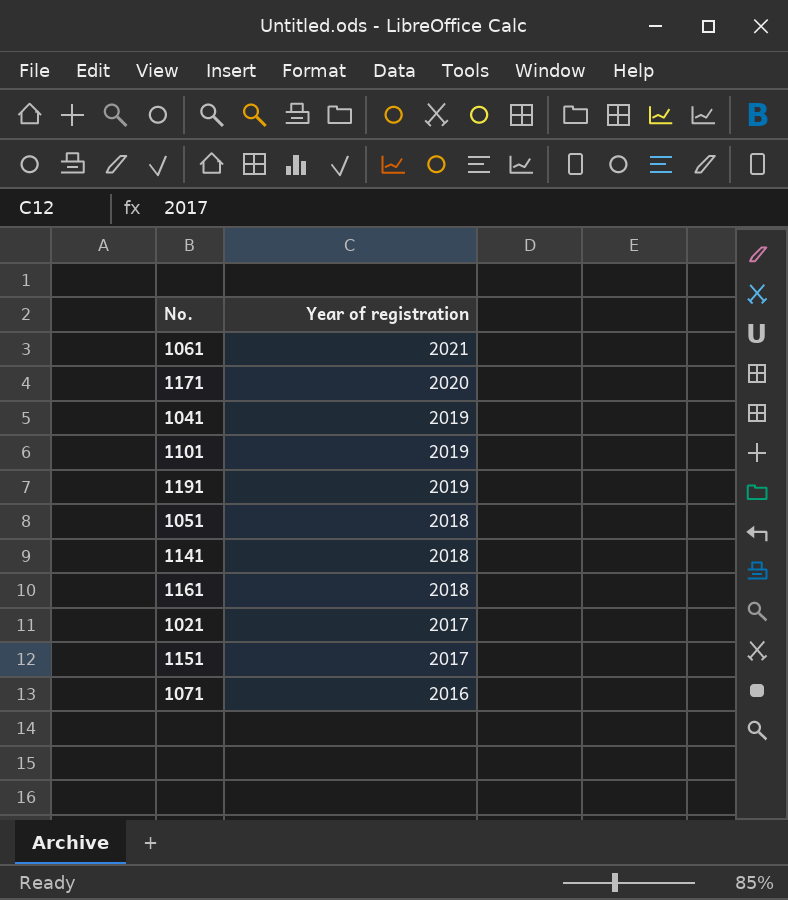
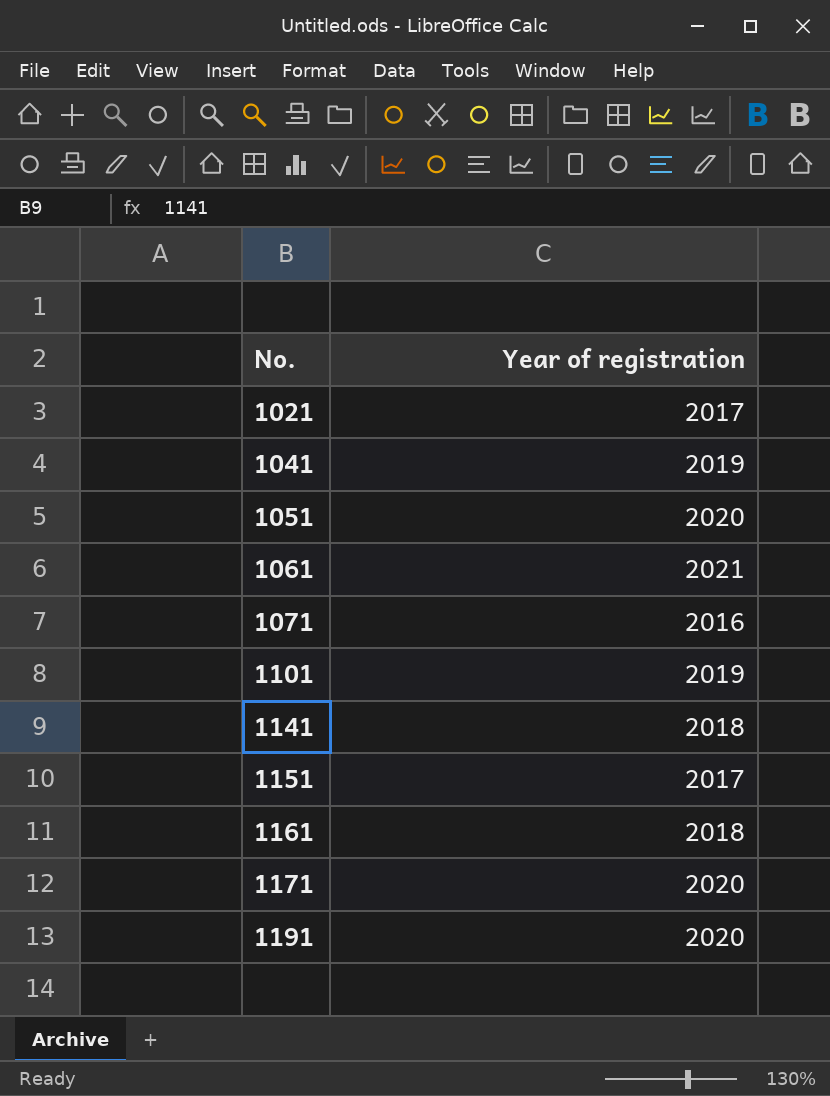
row order: Year of registration descending -> No. ascending
1051 | Year of registration: 2018 -> 2020
1191 | Year of registration: 2019 -> 2020

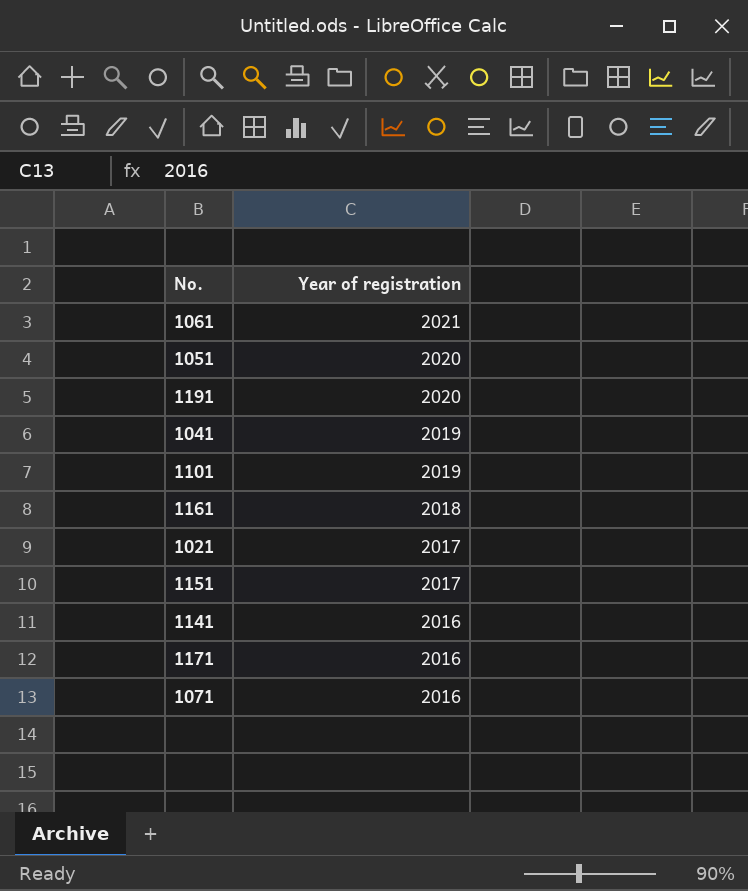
row order: No. ascending -> Year of registration descending
1141 | Year of registration: 2018 -> 2016
1171 | Year of registration: 2020 -> 2016

